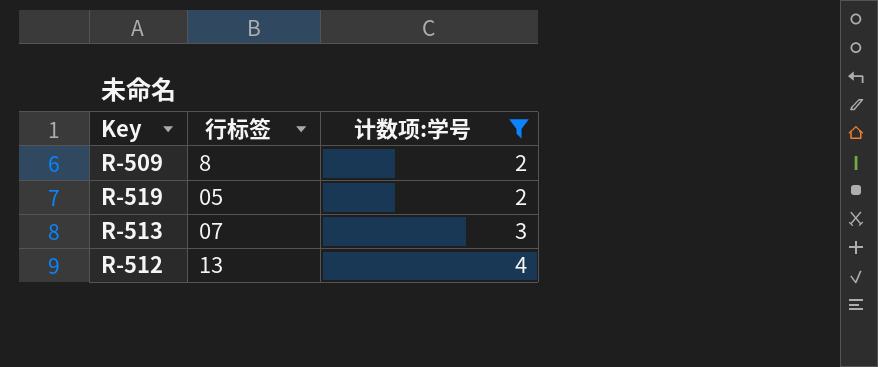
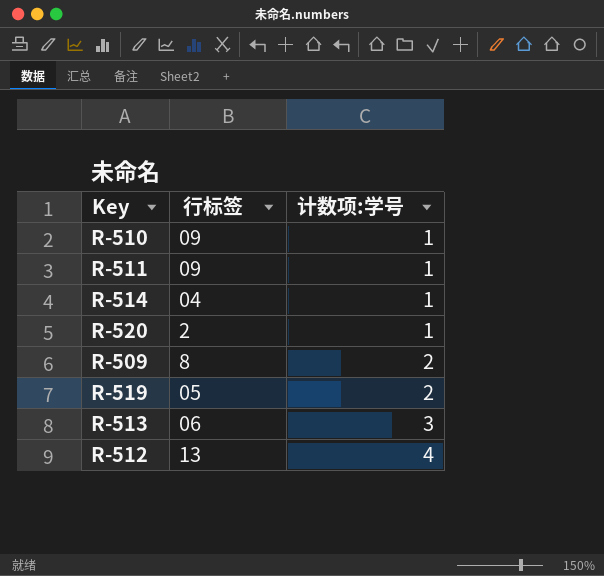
filter: 计数项:学号 != 1 -> none
R-513 | 行标签: 07 -> 06

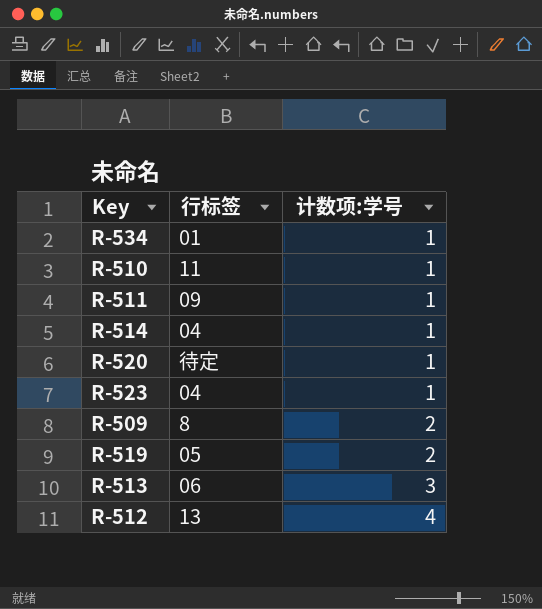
row R-534: none -> 01 | 1
R-510 | 行标签: 09 -> 11
R-520 | 行标签: 2 -> 待定
row R-523: none -> 04 | 1

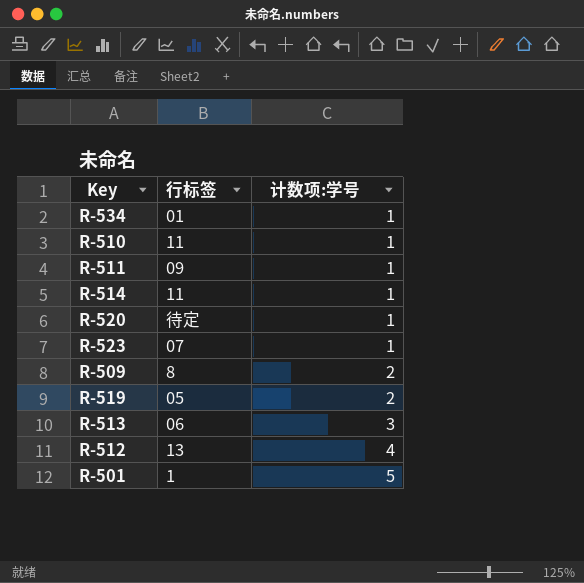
R-514 | 行标签: 04 -> 11
R-523 | 行标签: 04 -> 07
row R-501: none -> 1 | 5

